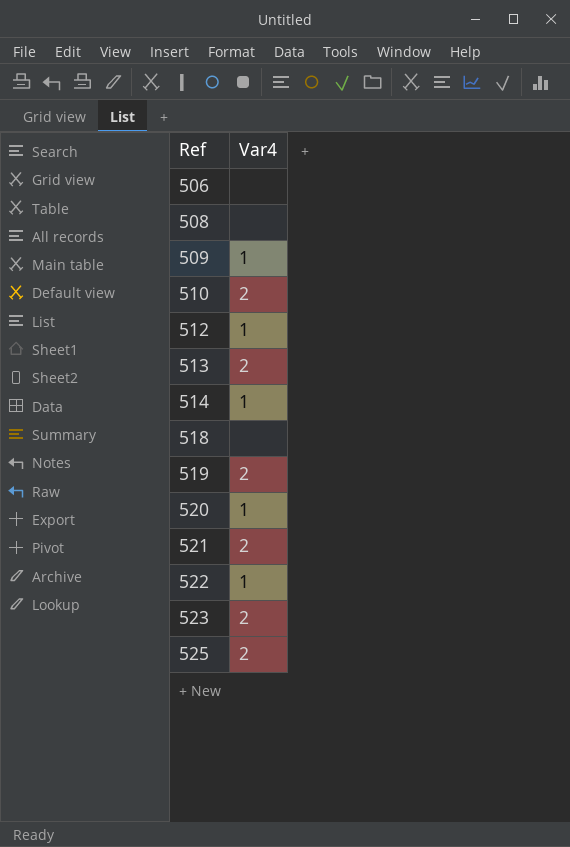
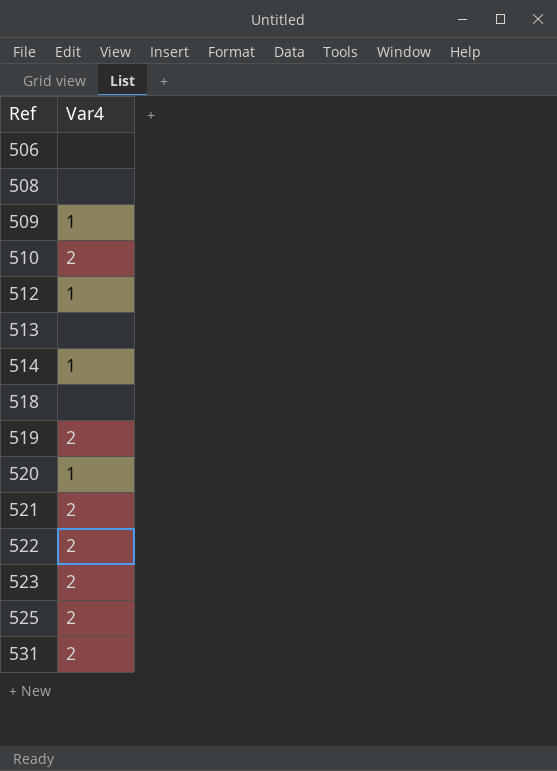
513 | Var4: 2 -> none
522 | Var4: 1 -> 2
row 531: none -> 2

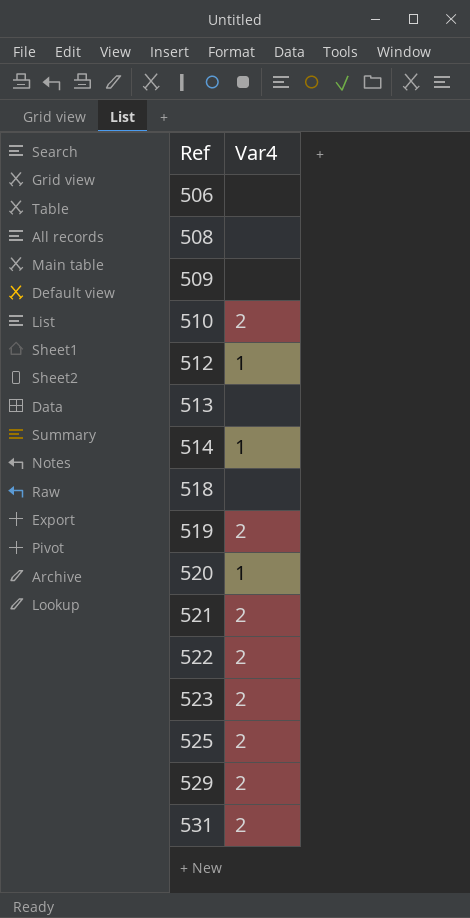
509 | Var4: 1 -> none
row 529: none -> 2

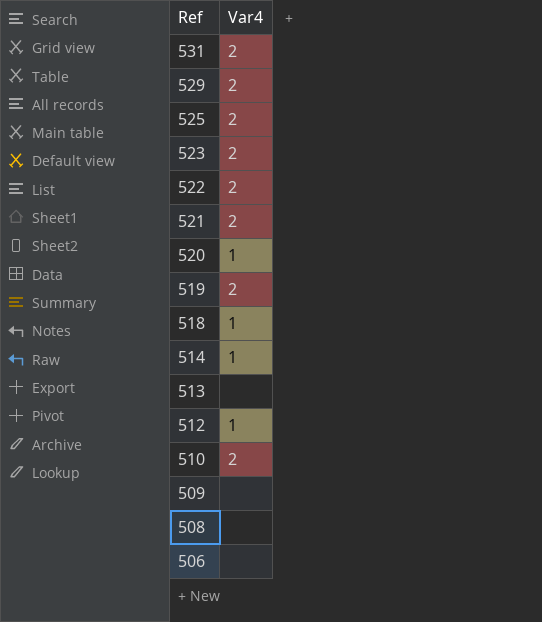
row order: Ref ascending -> Ref descending
518 | Var4: none -> 1

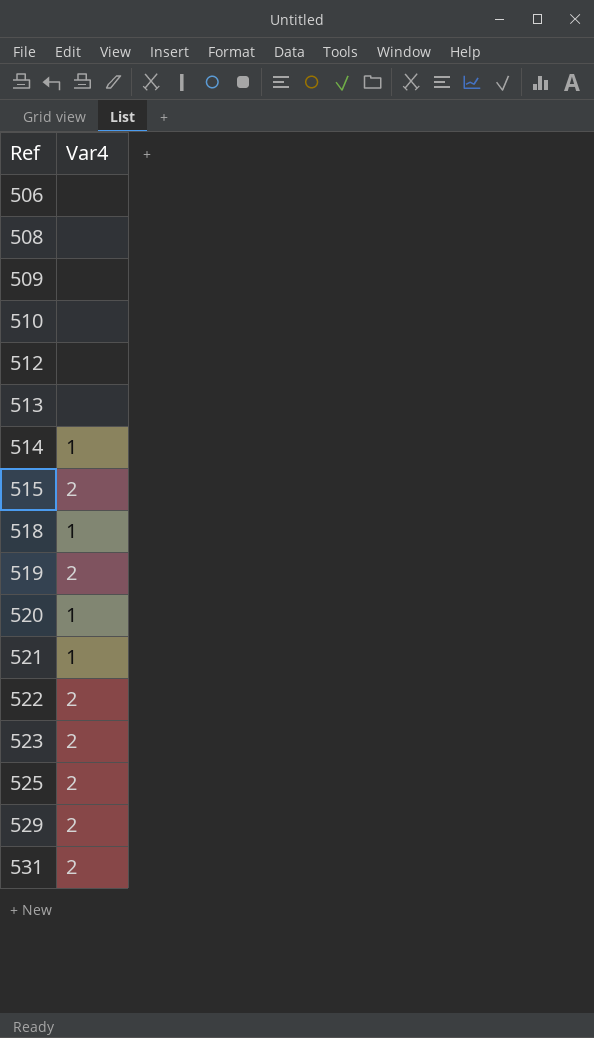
row order: Ref descending -> Ref ascending
510 | Var4: 2 -> none
512 | Var4: 1 -> none
row 515: none -> 2
521 | Var4: 2 -> 1

